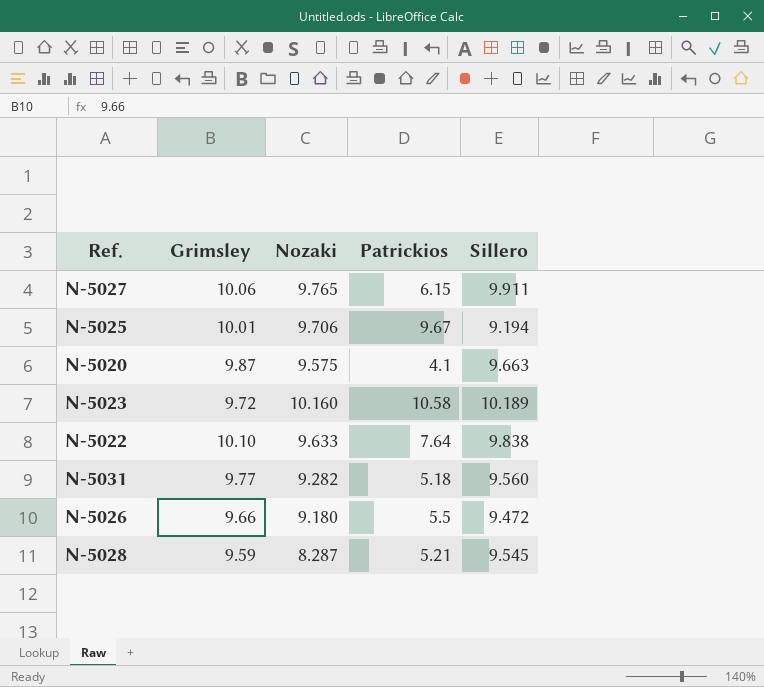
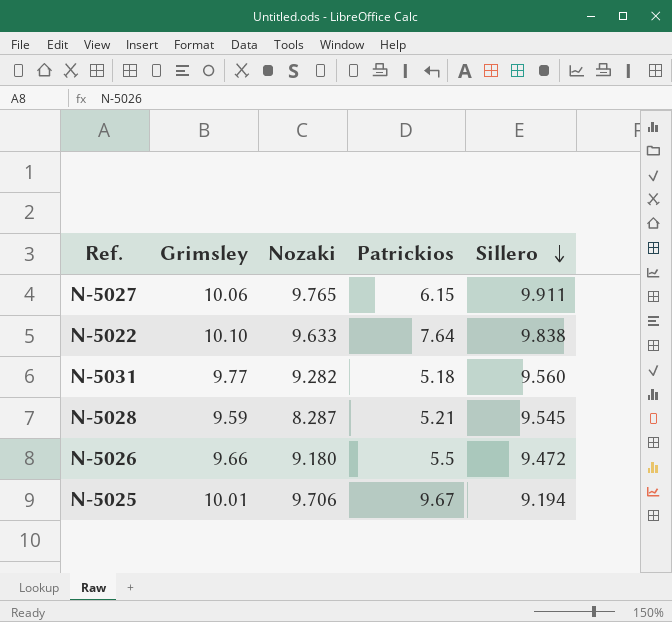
row order: none -> Sillero descending
row N-5020: 9.87 | 9.575 | 4.1 | 9.663 -> none
row N-5023: 9.72 | 10.160 | 10.58 | 10.189 -> none

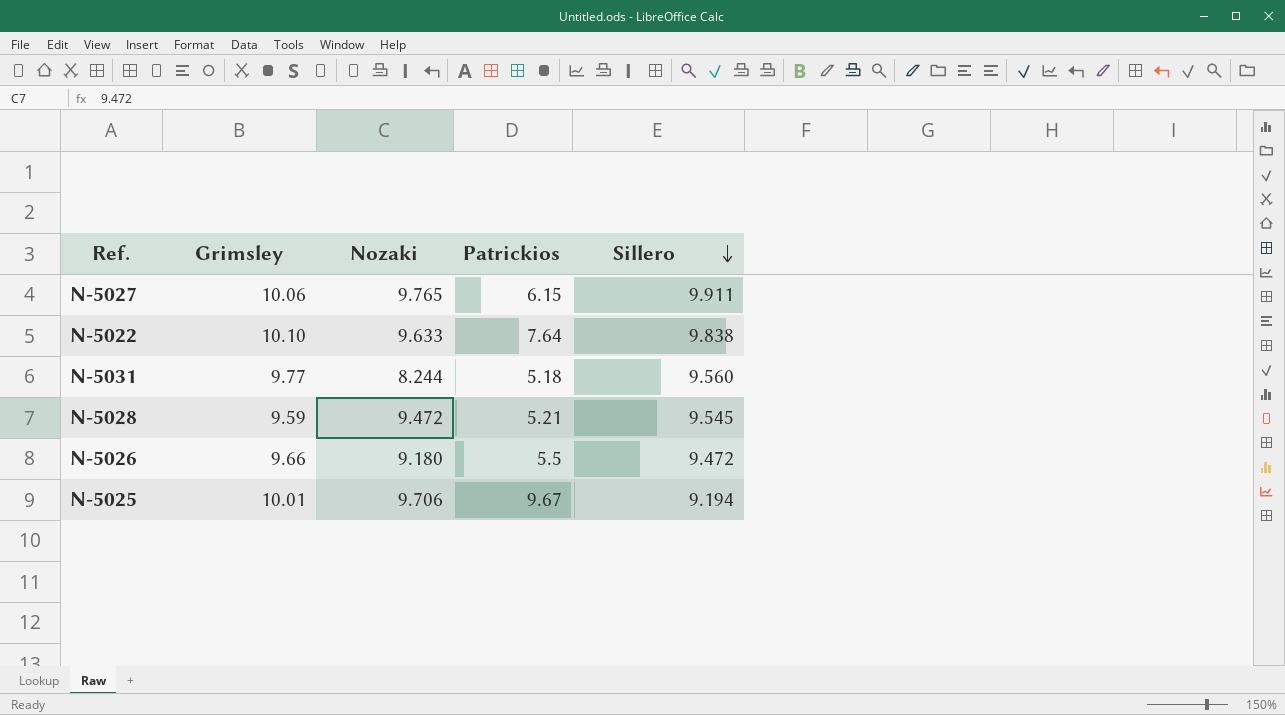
N-5031 | Nozaki: 9.282 -> 8.244
N-5028 | Nozaki: 8.287 -> 9.472

